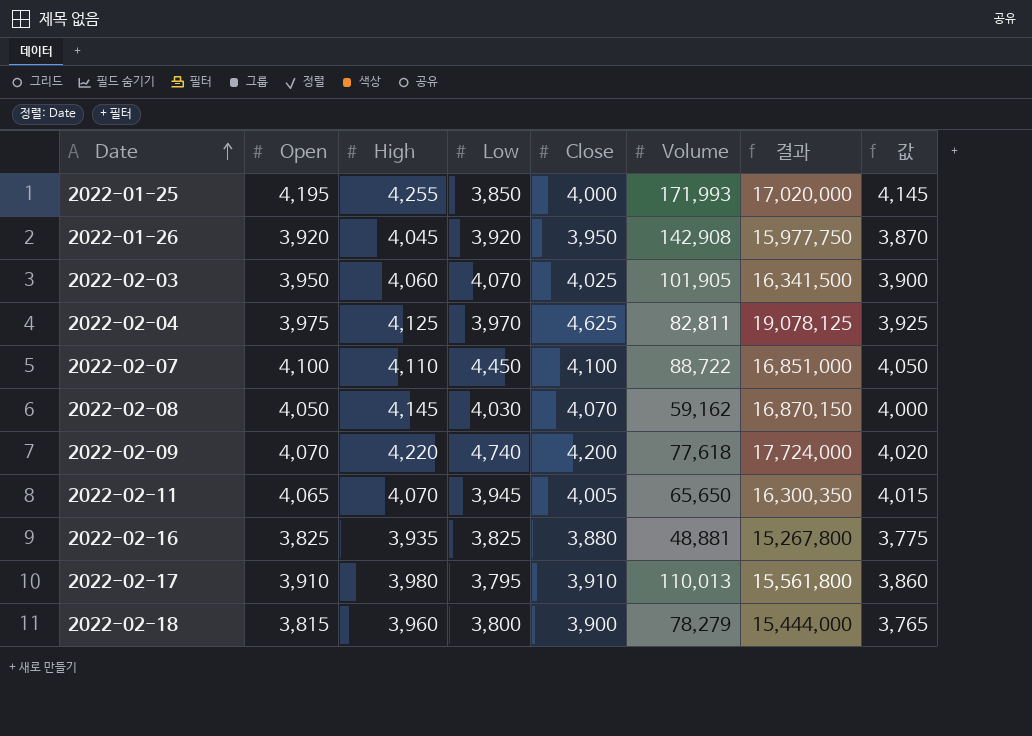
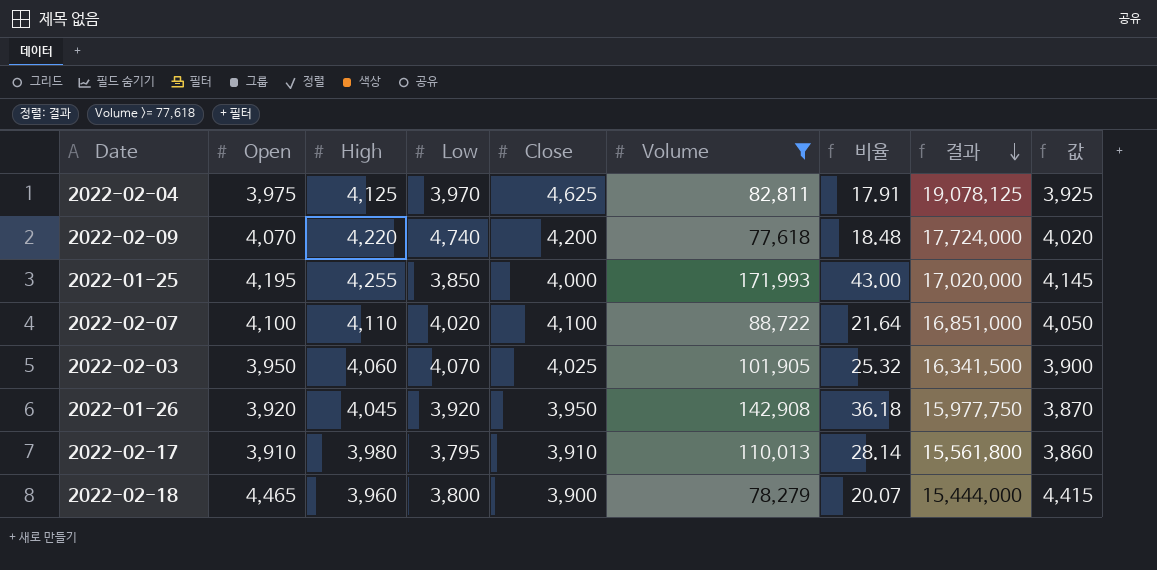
filter: none -> Volume >= 77,618
row order: Date ascending -> 결과 descending
column 비율 | formula: none -> [Volume] / [Close]
2022-02-07 | Low: 4,450 -> 4,020
2022-02-18 | Open: 3,815 -> 4,465
2022-02-18 | 값: 3,765 -> 4,415

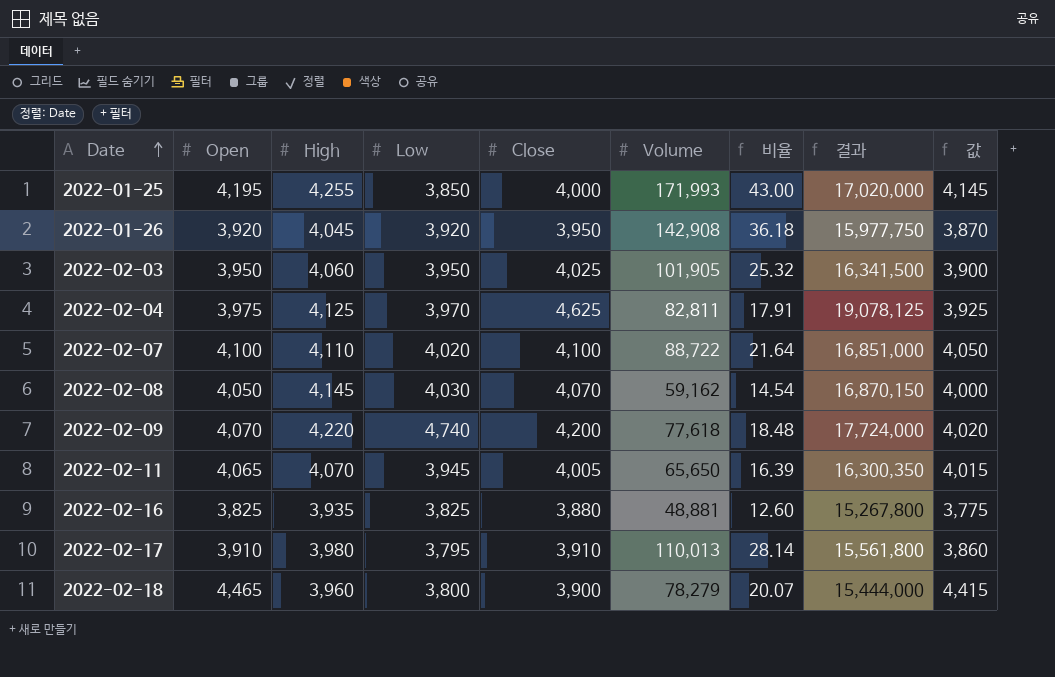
filter: Volume >= 77,618 -> none
row order: 결과 descending -> Date ascending
2022-02-03 | Low: 4,070 -> 3,950

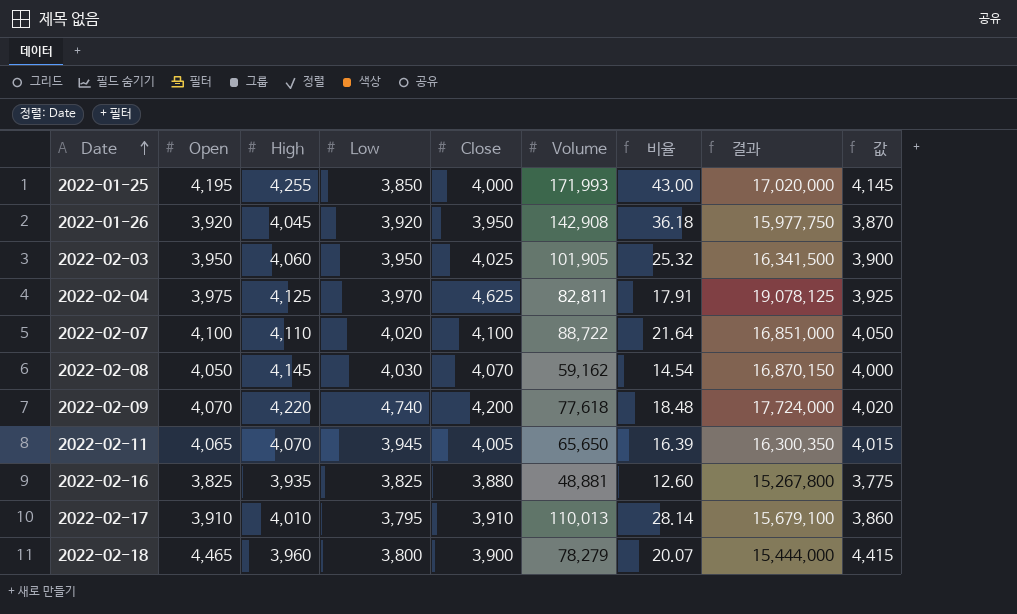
2022-02-17 | High: 3,980 -> 4,010
2022-02-17 | 결과: 15,561,800 -> 15,679,100

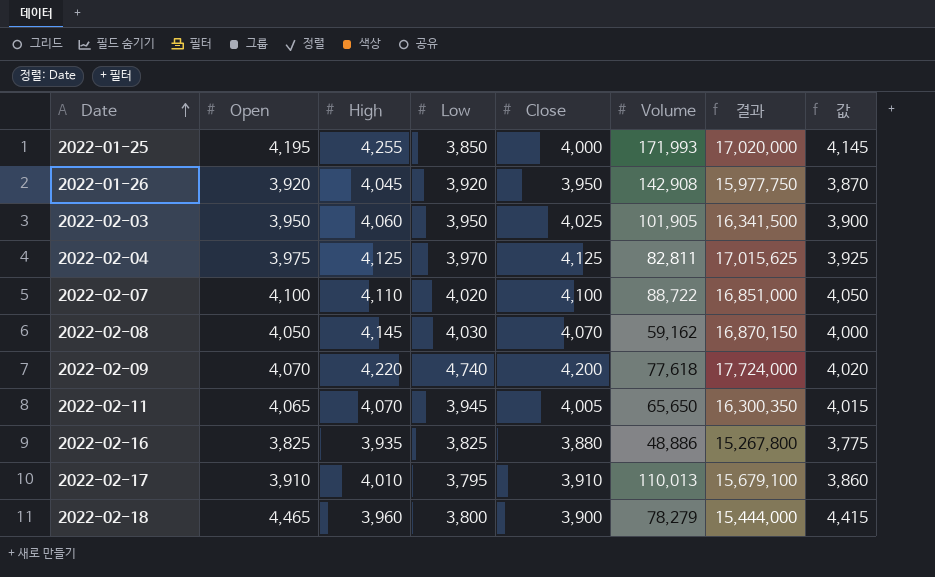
column 비율 | formula: [Volume] / [Close] -> none
2022-02-04 | Close: 4,625 -> 4,125
2022-02-04 | 결과: 19,078,125 -> 17,015,625
2022-02-16 | Volume: 48,881 -> 48,886

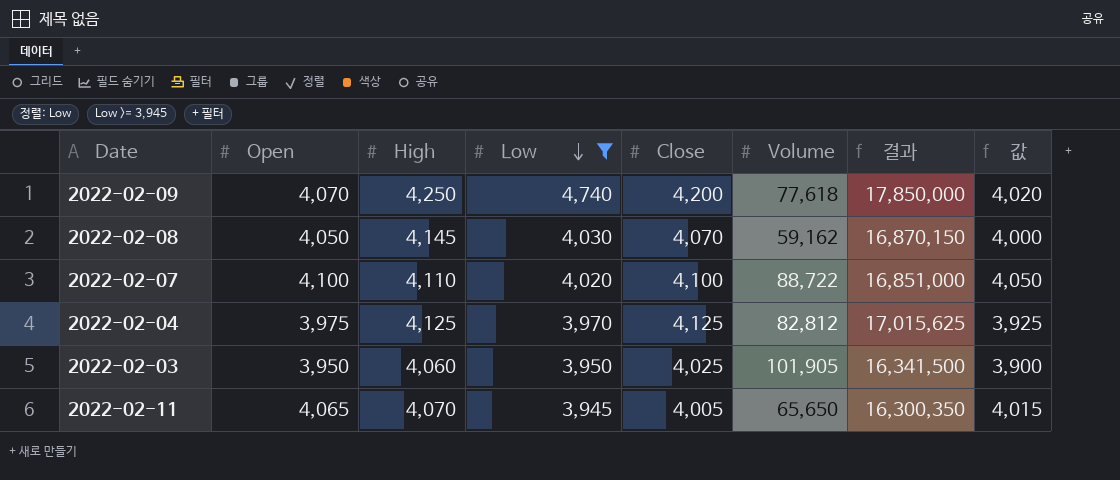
filter: none -> Low >= 3,945
row order: Date ascending -> Low descending
2022-02-09 | High: 4,220 -> 4,250
2022-02-09 | 결과: 17,724,000 -> 17,850,000
2022-02-04 | Volume: 82,811 -> 82,812

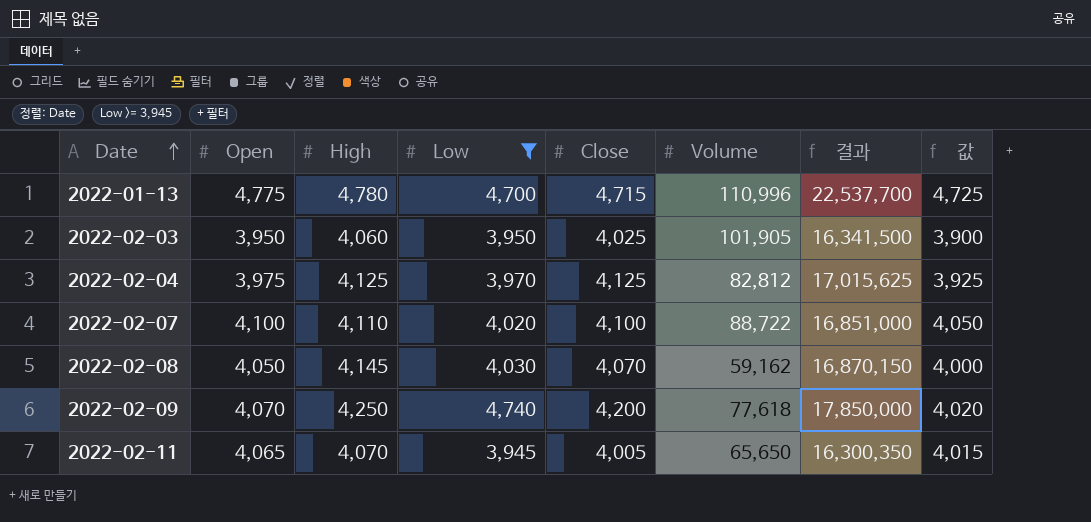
row order: Low descending -> Date ascending
row 2022-01-13: none -> 4,775 | 4,780 | 4,700 | 4,715 | 110,996 | 22,537,700 | 4,725

